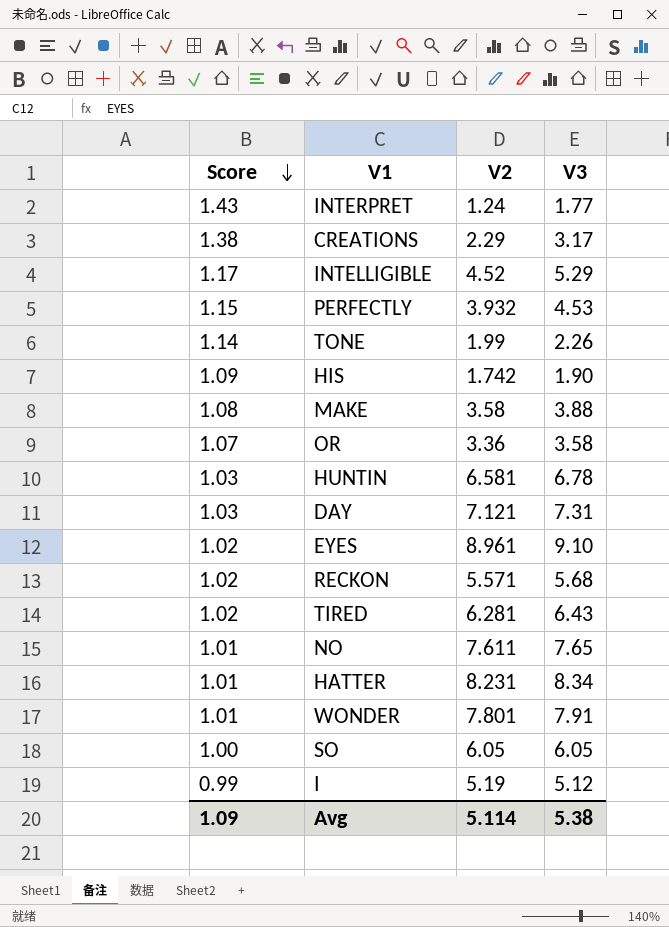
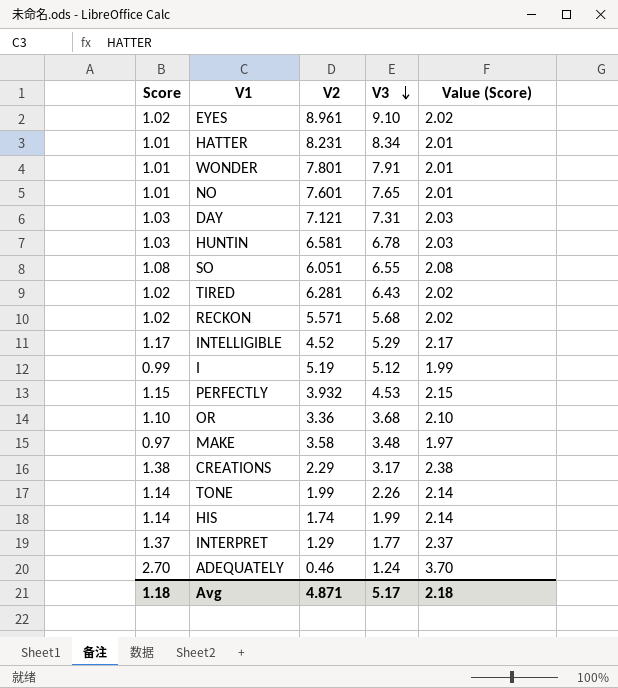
row order: Score descending -> V3 descending
column Value (Score) | formula: none -> [Score] + 1
NO | V2: 7.611 -> 7.601
SO | Score: 1.00 -> 1.08
SO | V2: 6.05 -> 6.051
SO | V3: 6.05 -> 6.55
OR | Score: 1.07 -> 1.10
OR | V3: 3.58 -> 3.68
MAKE | Score: 1.08 -> 0.97
MAKE | V3: 3.88 -> 3.48
HIS | Score: 1.09 -> 1.14
HIS | V2: 1.742 -> 1.74
HIS | V3: 1.90 -> 1.99
INTERPRET | Score: 1.43 -> 1.37
INTERPRET | V2: 1.24 -> 1.29
row ADEQUATELY: none -> 2.70 | 0.46 | 1.24 | 3.70
Avg | Score: 1.09 -> 1.18
Avg | V2: 5.114 -> 4.871
Avg | V3: 5.38 -> 5.17

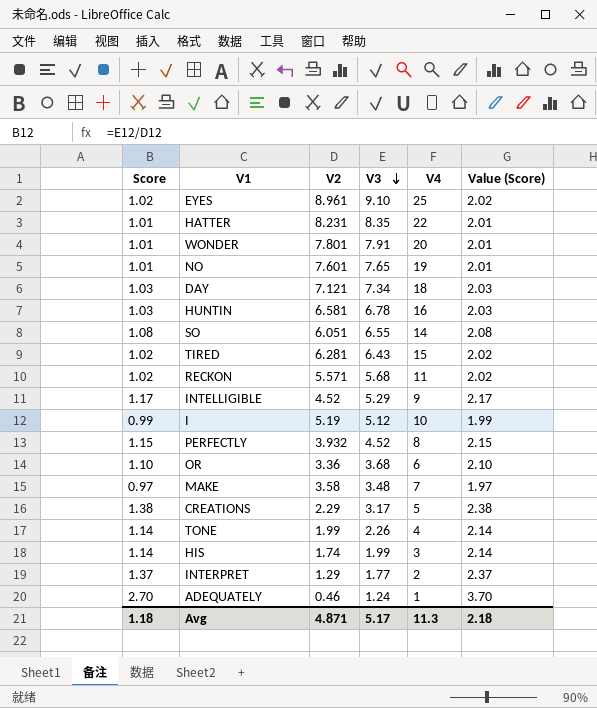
column V4 | position: none -> 5
HATTER | V3: 8.34 -> 8.35
DAY | V3: 7.31 -> 7.34
PERFECTLY | V3: 4.53 -> 4.52

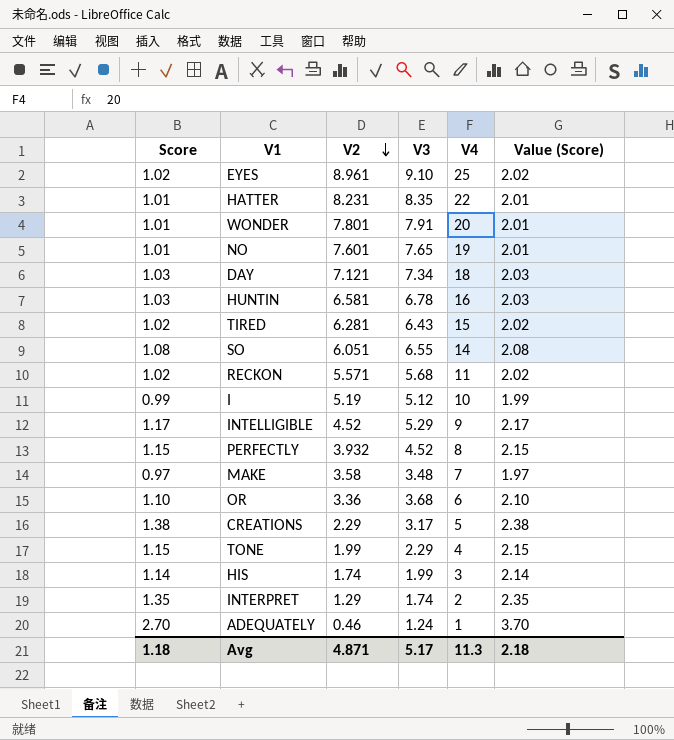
row order: V3 descending -> V2 descending
TONE | Score: 1.14 -> 1.15
TONE | V3: 2.26 -> 2.29
TONE | Value (Score): 2.14 -> 2.15
INTERPRET | Score: 1.37 -> 1.35
INTERPRET | V3: 1.77 -> 1.74
INTERPRET | Value (Score): 2.37 -> 2.35

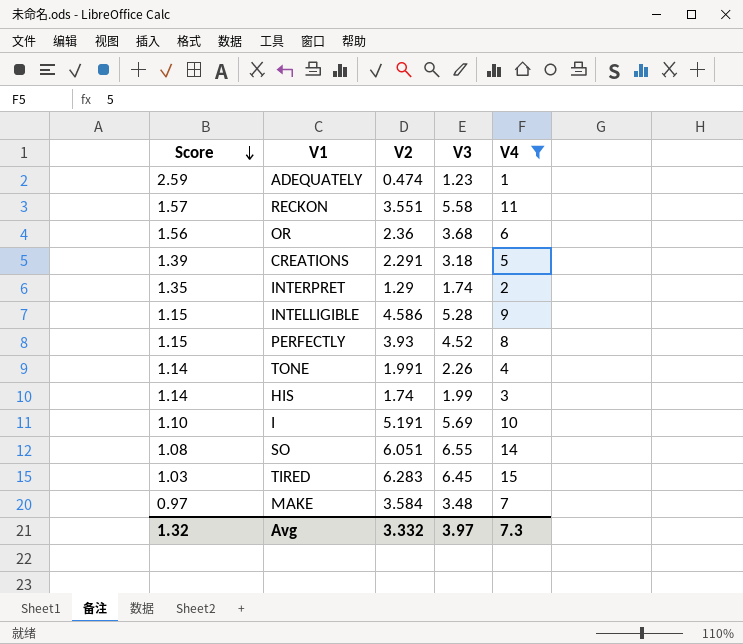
filter: none -> V4 <= 15
row order: V2 descending -> Score descending
column Value (Score) | formula: [Score] + 1 -> none
ADEQUATELY | Score: 2.70 -> 2.59
ADEQUATELY | V2: 0.46 -> 0.474
ADEQUATELY | V3: 1.24 -> 1.23
RECKON | Score: 1.02 -> 1.57
RECKON | V2: 5.571 -> 3.551
RECKON | V3: 5.68 -> 5.58
OR | Score: 1.10 -> 1.56
OR | V2: 3.36 -> 2.36
CREATIONS | Score: 1.38 -> 1.39
CREATIONS | V2: 2.29 -> 2.291
CREATIONS | V3: 3.17 -> 3.18
INTELLIGIBLE | Score: 1.17 -> 1.15
INTELLIGIBLE | V2: 4.52 -> 4.586
INTELLIGIBLE | V3: 5.29 -> 5.28
PERFECTLY | V2: 3.932 -> 3.93
TONE | Score: 1.15 -> 1.14
TONE | V2: 1.99 -> 1.991
TONE | V3: 2.29 -> 2.26
I | Score: 0.99 -> 1.10
I | V2: 5.19 -> 5.191
I | V3: 5.12 -> 5.69
TIRED | Score: 1.02 -> 1.03
TIRED | V2: 6.281 -> 6.283
TIRED | V3: 6.43 -> 6.45
MAKE | V2: 3.58 -> 3.584
Avg | Score: 1.18 -> 1.32
Avg | V2: 4.871 -> 3.332
Avg | V3: 5.17 -> 3.97
Avg | V4: 11.3 -> 7.3

